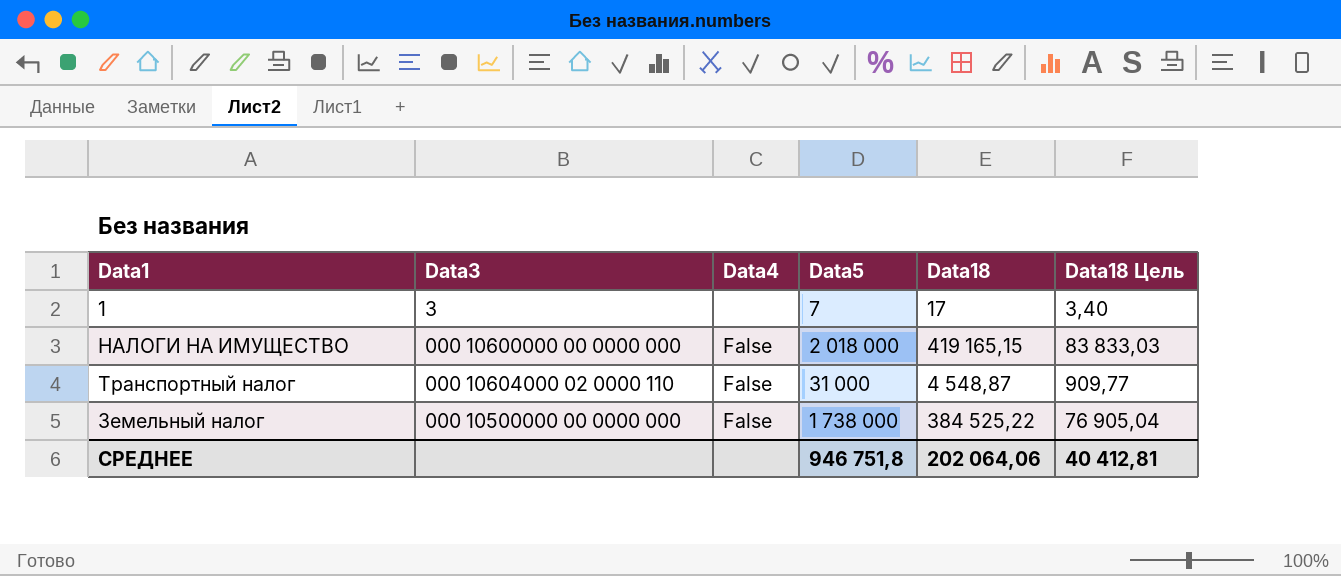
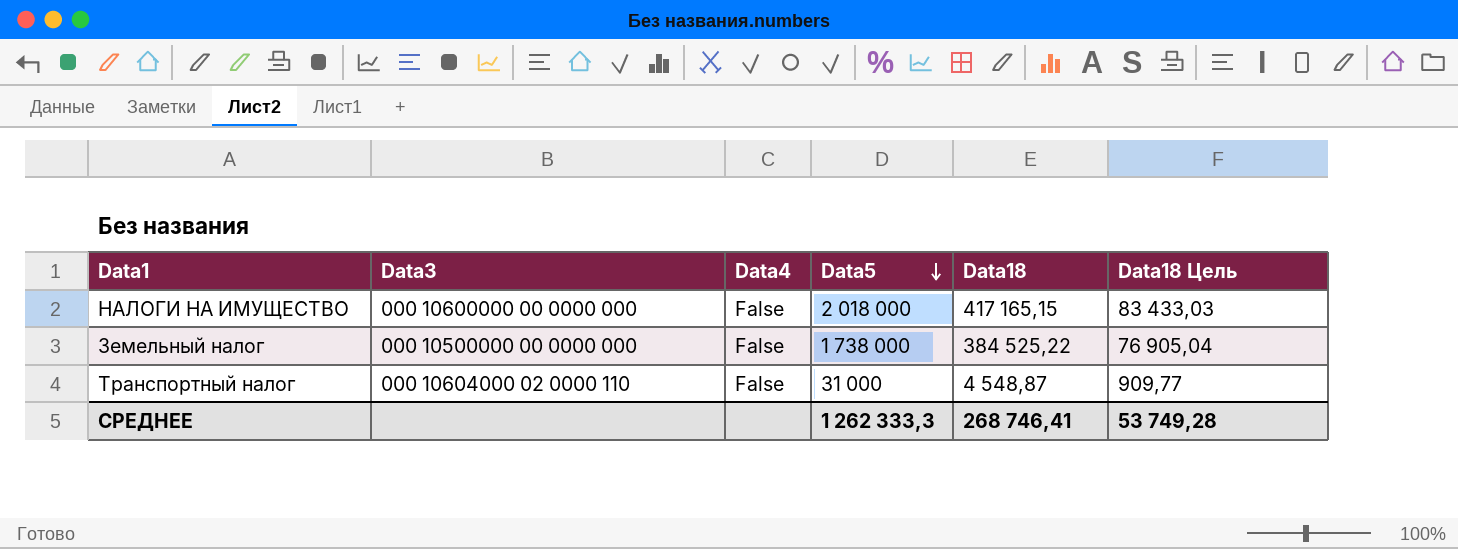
row order: none -> Data5 descending
row 1: 3 | none | 7 | 17 | 3,40 -> none
НАЛОГИ НА ИМУЩЕСТВО | Data18: 419 165,15 -> 417 165,15
НАЛОГИ НА ИМУЩЕСТВО | Data18 Цель: 83 833,03 -> 83 433,03
СРЕДНЕЕ | Data5: 946 751,8 -> 1 262 333,3
СРЕДНЕЕ | Data18: 202 064,06 -> 268 746,41
СРЕДНЕЕ | Data18 Цель: 40 412,81 -> 53 749,28

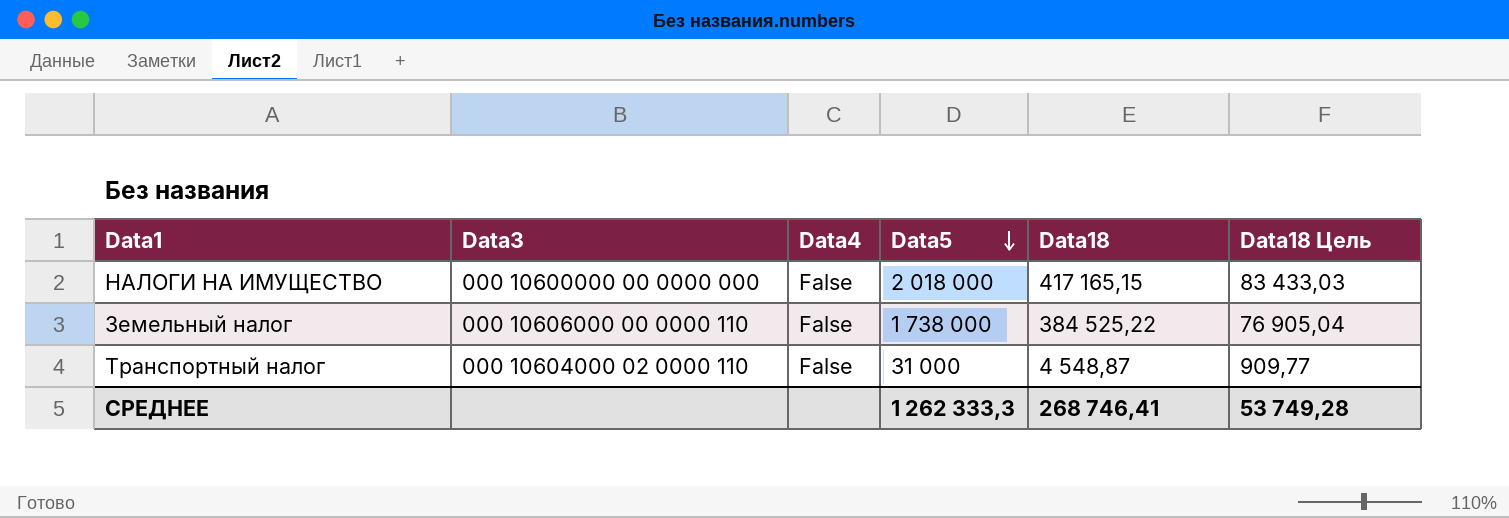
Земельный налог | Data3: 000 10500000 00 0000 000 -> 000 10606000 00 0000 110

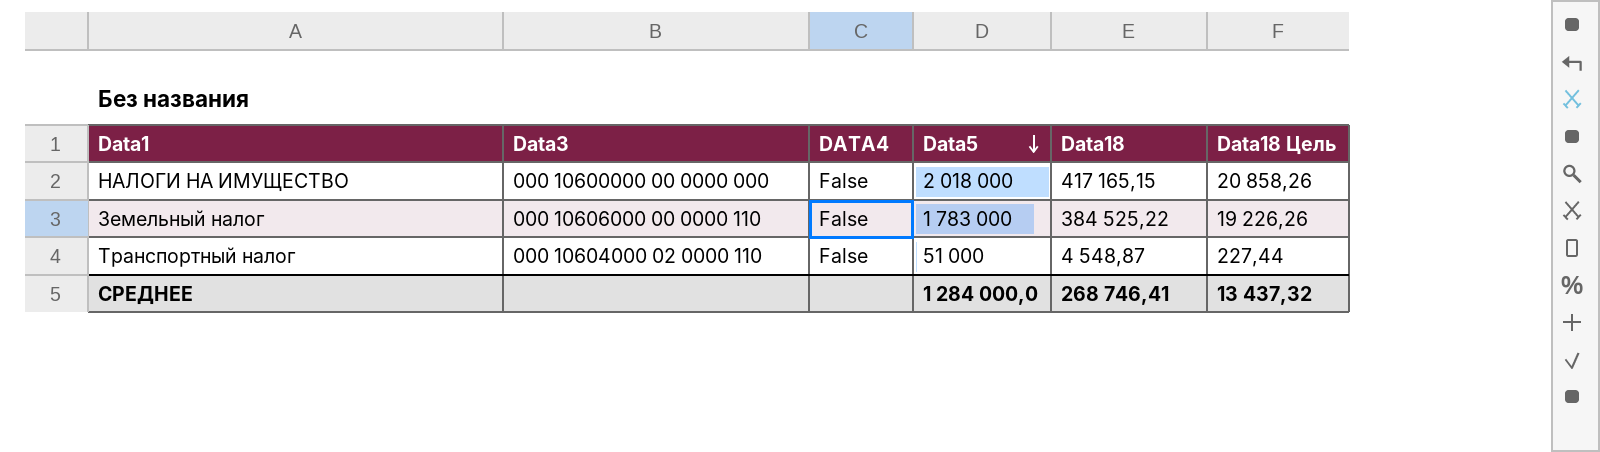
column name: Data4 -> DATA4
column Data18 Цель | formula: [Data18] * 0,2 -> [Data18] * 0,05
Земельный налог | Data5: 1 738 000 -> 1 783 000
Транспортный налог | Data5: 31 000 -> 51 000
СРЕДНЕЕ | Data5: 1 262 333,3 -> 1 284 000,0
СРЕДНЕЕ | Data18 Цель: 53 749,28 -> 13 437,32

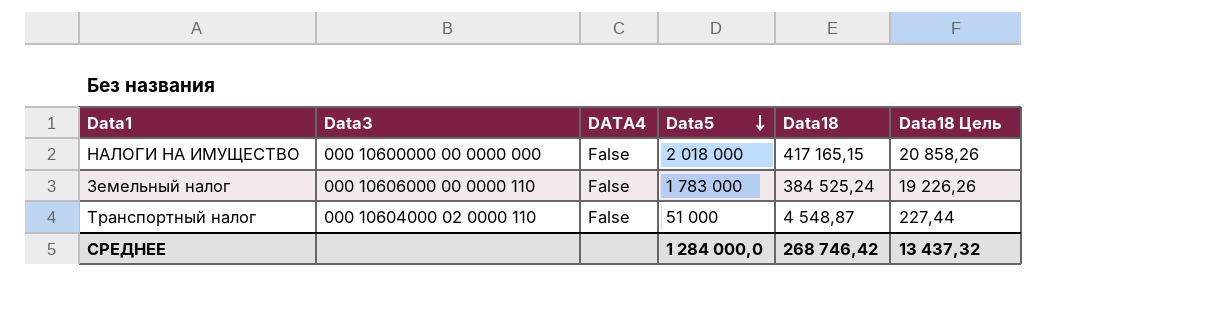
Земельный налог | Data18: 384 525,22 -> 384 525,24
СРЕДНЕЕ | Data18: 268 746,41 -> 268 746,42

